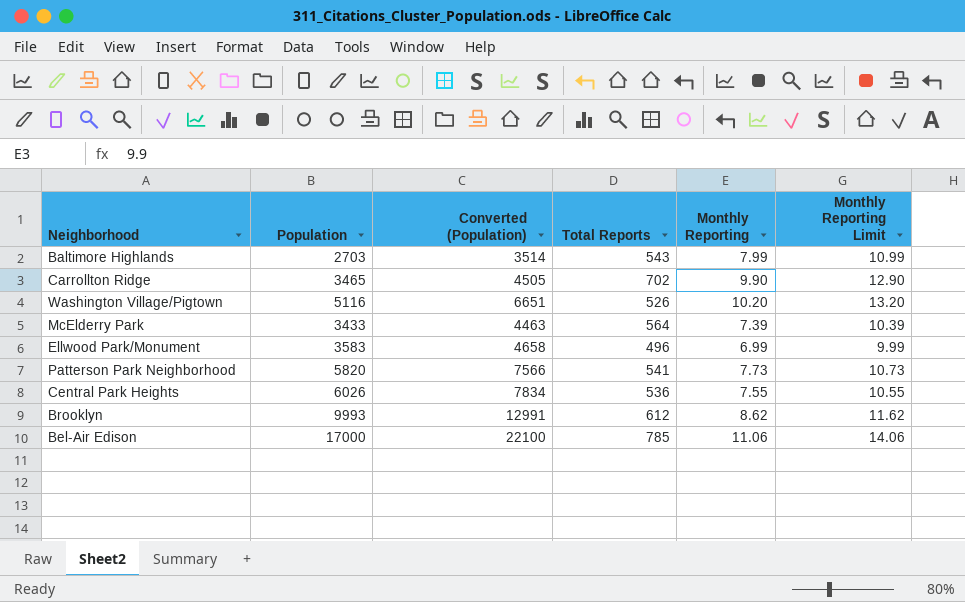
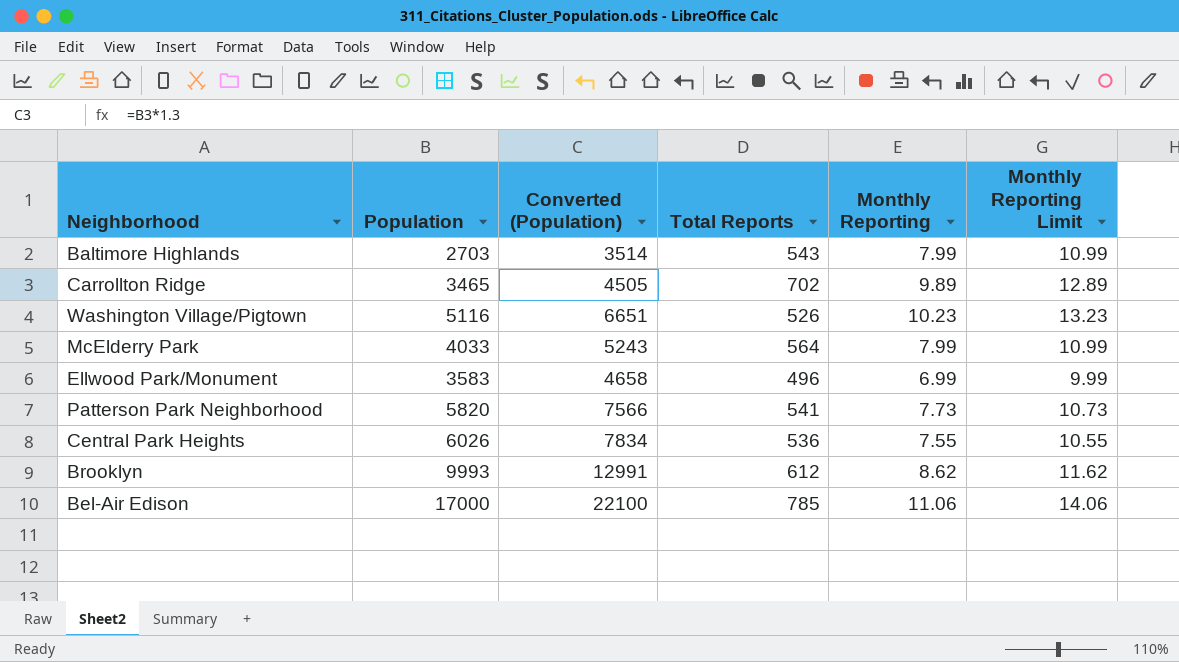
Carrollton Ridge | Monthly Reporting: 9.90 -> 9.89
Carrollton Ridge | Monthly Reporting Limit: 12.90 -> 12.89
Washington Village/Pigtown | Monthly Reporting: 10.20 -> 10.23
Washington Village/Pigtown | Monthly Reporting Limit: 13.20 -> 13.23
McElderry Park | Population: 3433 -> 4033
McElderry Park | Converted (Population): 4463 -> 5243
McElderry Park | Monthly Reporting: 7.39 -> 7.99
McElderry Park | Monthly Reporting Limit: 10.39 -> 10.99

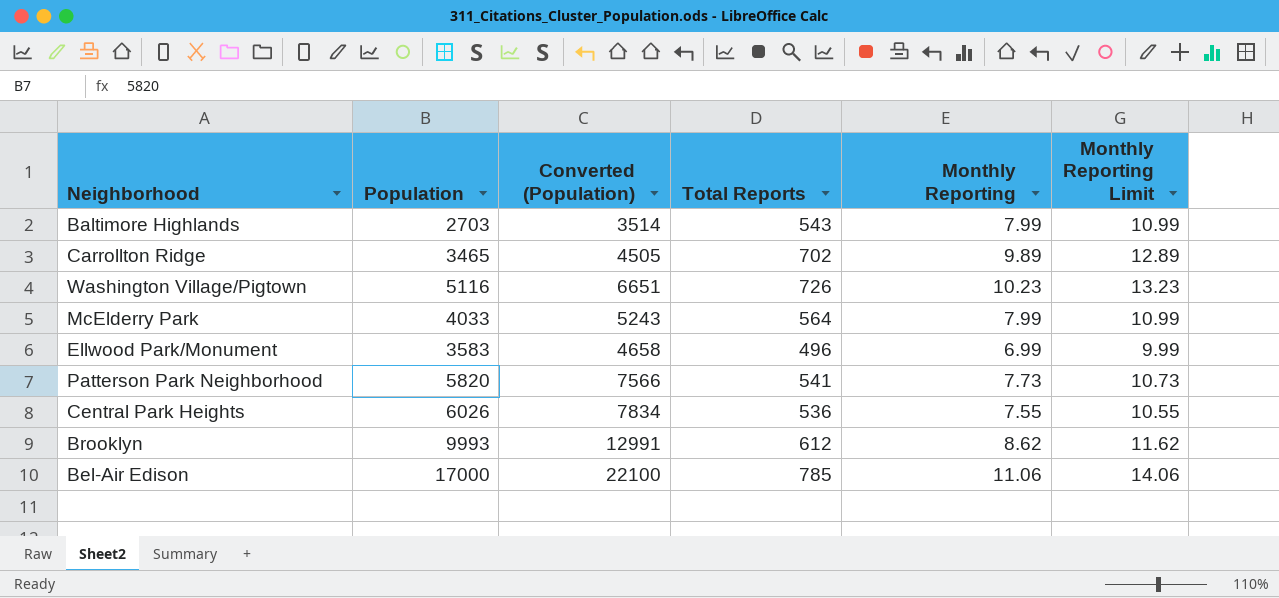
Washington Village/Pigtown | Total Reports: 526 -> 726

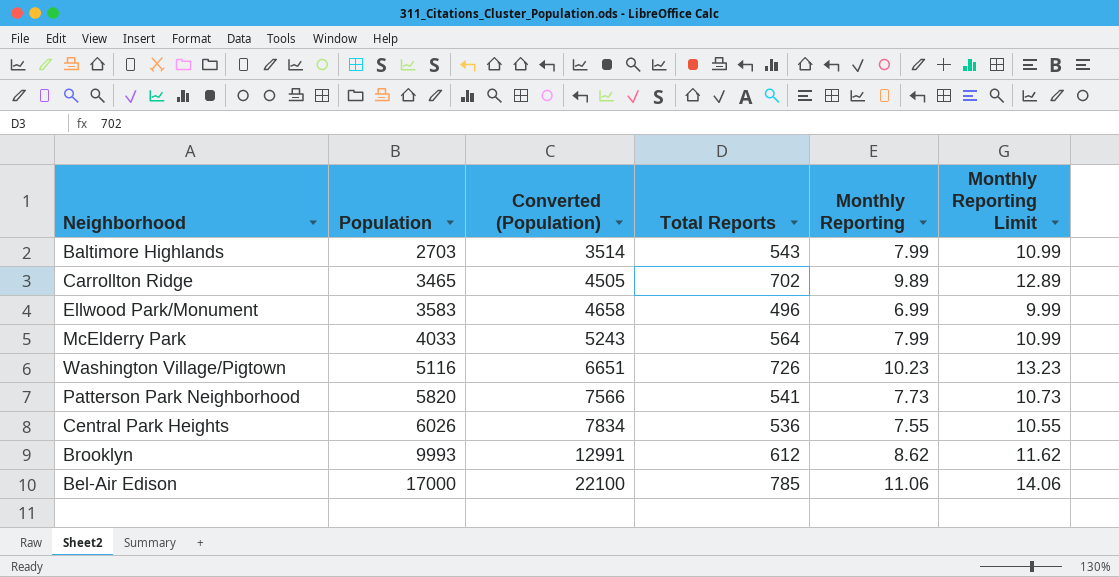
row order: none -> Population ascending

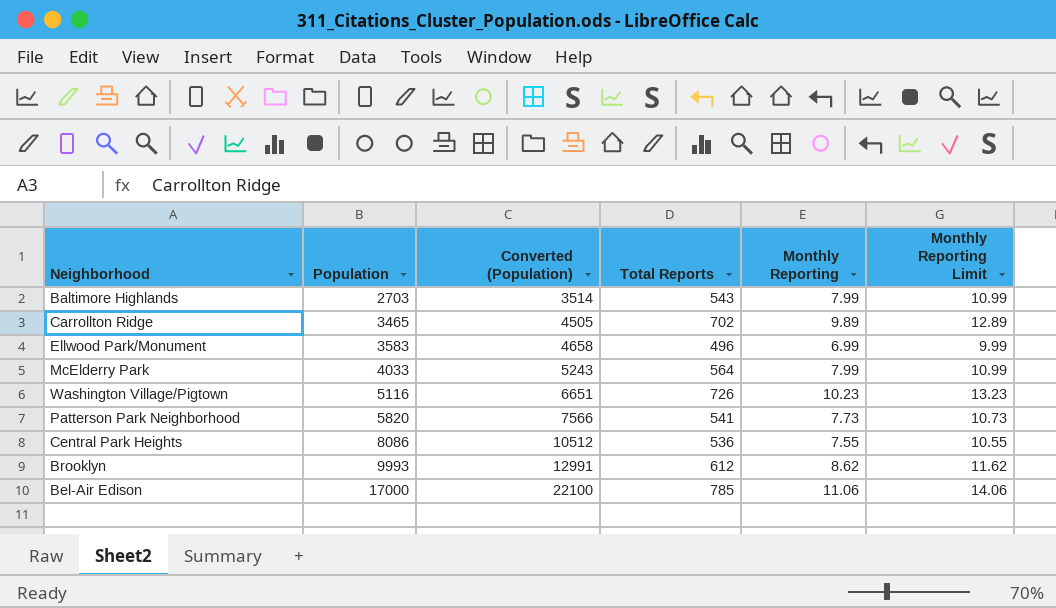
Central Park Heights | Population: 6026 -> 8086
Central Park Heights | Converted (Population): 7834 -> 10512

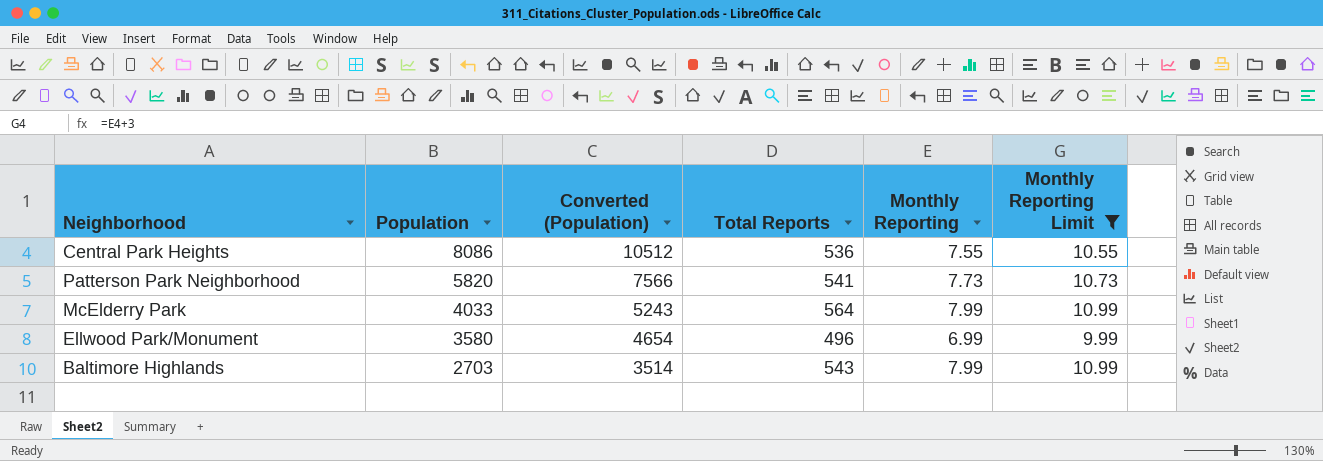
filter: none -> Monthly Reporting Limit <= 10.99
row order: Population ascending -> Population descending
Ellwood Park/Monument | Population: 3583 -> 3580
Ellwood Park/Monument | Converted (Population): 4658 -> 4654

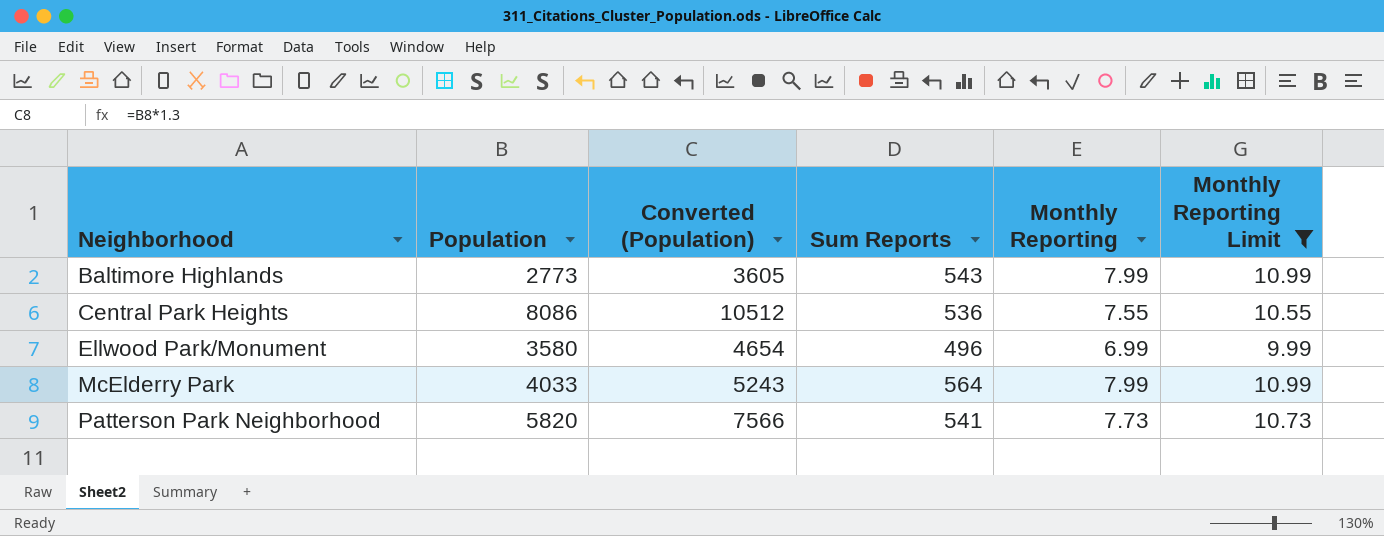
row order: Population descending -> Neighborhood ascending
column name: Total Reports -> Sum Reports
Baltimore Highlands | Population: 2703 -> 2773
Baltimore Highlands | Converted (Population): 3514 -> 3605

